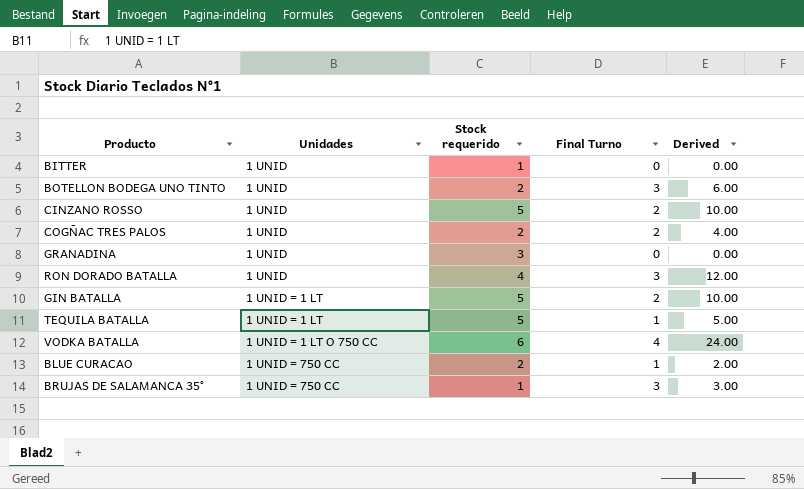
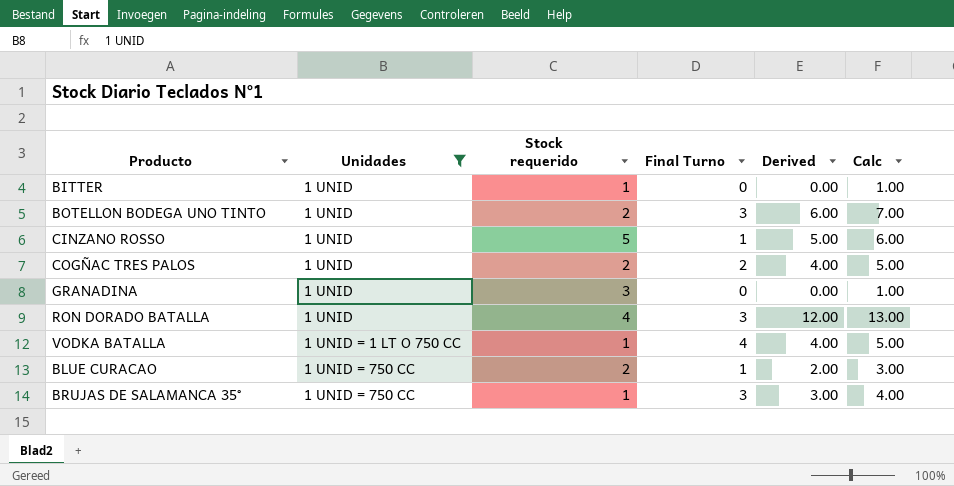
filter: none -> Unidades != 1 UNID = 1 LT
column Calc | formula: none -> [Derived] + 1
CINZANO ROSSO | Final Turno: 2 -> 1
CINZANO ROSSO | Derived: 10.00 -> 5.00
VODKA BATALLA | Stock requerido: 6 -> 1
VODKA BATALLA | Derived: 24.00 -> 4.00

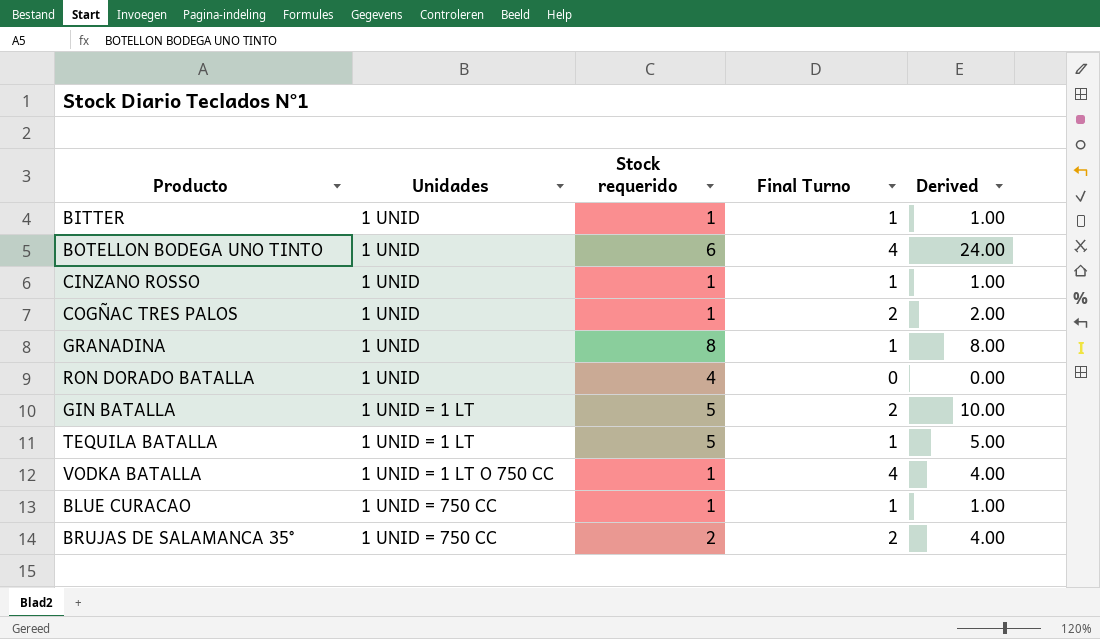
filter: Unidades != 1 UNID = 1 LT -> none
column Calc | formula: [Derived] + 1 -> none
BITTER | Final Turno: 0 -> 1
BITTER | Derived: 0.00 -> 1.00
BOTELLON BODEGA UNO TINTO | Stock requerido: 2 -> 6
BOTELLON BODEGA UNO TINTO | Final Turno: 3 -> 4
BOTELLON BODEGA UNO TINTO | Derived: 6.00 -> 24.00
CINZANO ROSSO | Stock requerido: 5 -> 1
CINZANO ROSSO | Derived: 5.00 -> 1.00
COGÑAC TRES PALOS | Stock requerido: 2 -> 1
COGÑAC TRES PALOS | Derived: 4.00 -> 2.00
GRANADINA | Stock requerido: 3 -> 8
GRANADINA | Final Turno: 0 -> 1
GRANADINA | Derived: 0.00 -> 8.00
RON DORADO BATALLA | Final Turno: 3 -> 0
RON DORADO BATALLA | Derived: 12.00 -> 0.00
BLUE CURACAO | Stock requerido: 2 -> 1
BLUE CURACAO | Derived: 2.00 -> 1.00
BRUJAS DE SALAMANCA 35° | Stock requerido: 1 -> 2
BRUJAS DE SALAMANCA 35° | Final Turno: 3 -> 2
BRUJAS DE SALAMANCA 35° | Derived: 3.00 -> 4.00

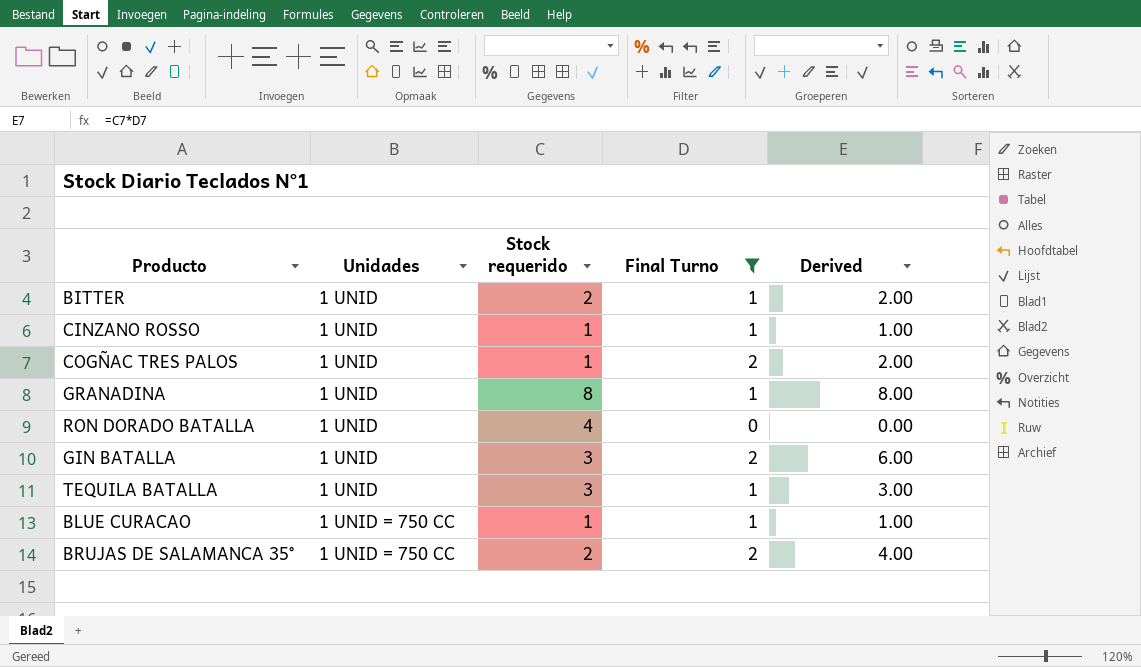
filter: none -> Final Turno != 4
BITTER | Stock requerido: 1 -> 2
BITTER | Derived: 1.00 -> 2.00
GIN BATALLA | Unidades: 1 UNID = 1 LT -> 1 UNID
GIN BATALLA | Stock requerido: 5 -> 3
GIN BATALLA | Derived: 10.00 -> 6.00
TEQUILA BATALLA | Unidades: 1 UNID = 1 LT -> 1 UNID
TEQUILA BATALLA | Stock requerido: 5 -> 3
TEQUILA BATALLA | Derived: 5.00 -> 3.00

